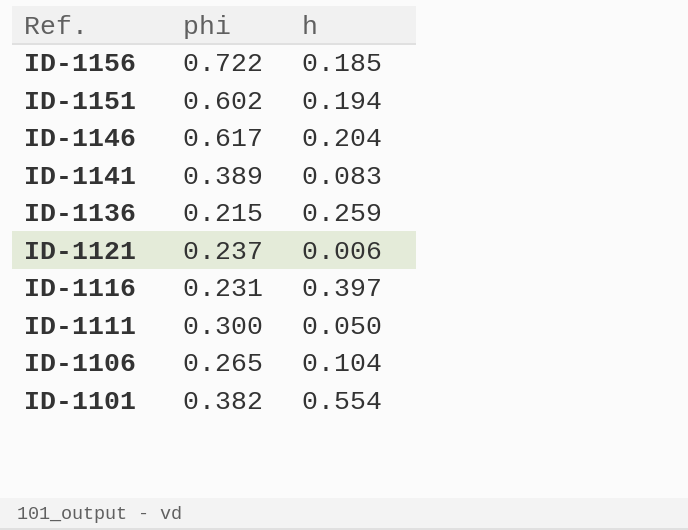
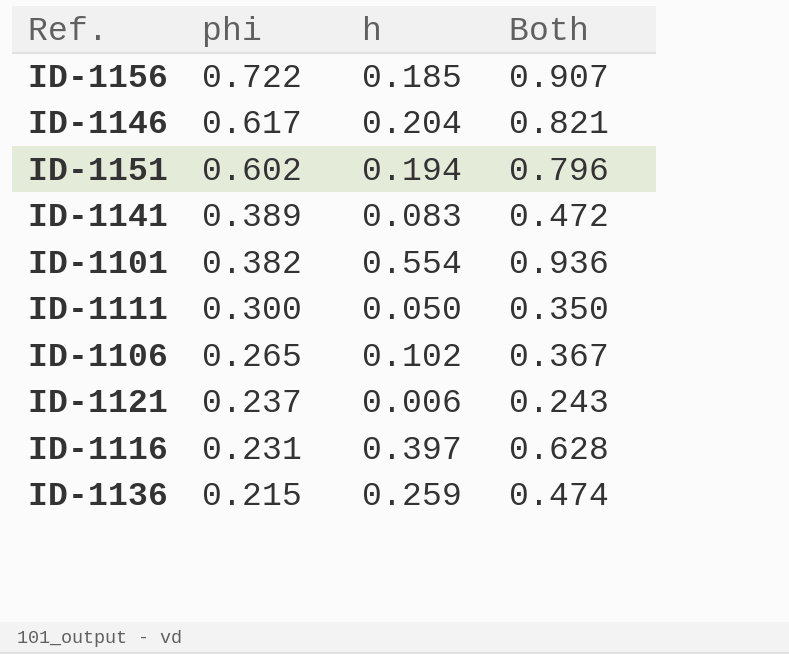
row order: Ref. descending -> phi descending
column Both | formula: none -> [phi] + [h]
ID-1106 | h: 0.104 -> 0.102

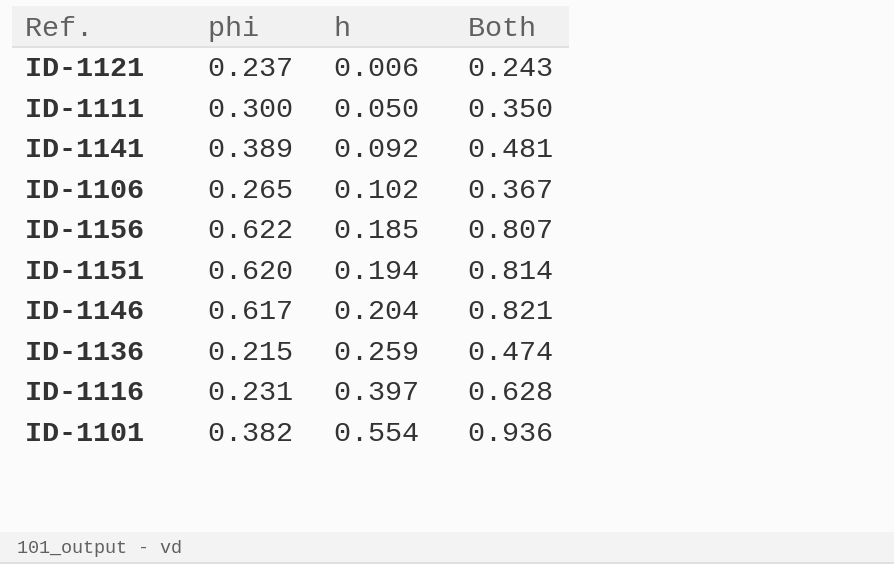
row order: phi descending -> h ascending
ID-1141 | h: 0.083 -> 0.092
ID-1141 | Both: 0.472 -> 0.481
ID-1156 | phi: 0.722 -> 0.622
ID-1156 | Both: 0.907 -> 0.807
ID-1151 | phi: 0.602 -> 0.620
ID-1151 | Both: 0.796 -> 0.814

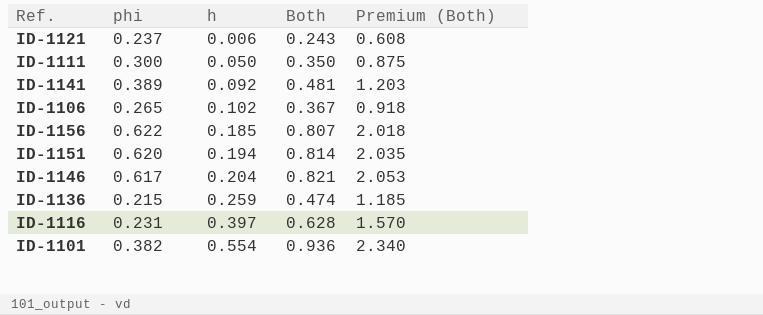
column Premium (Both) | formula: none -> [Both] * 2.5

